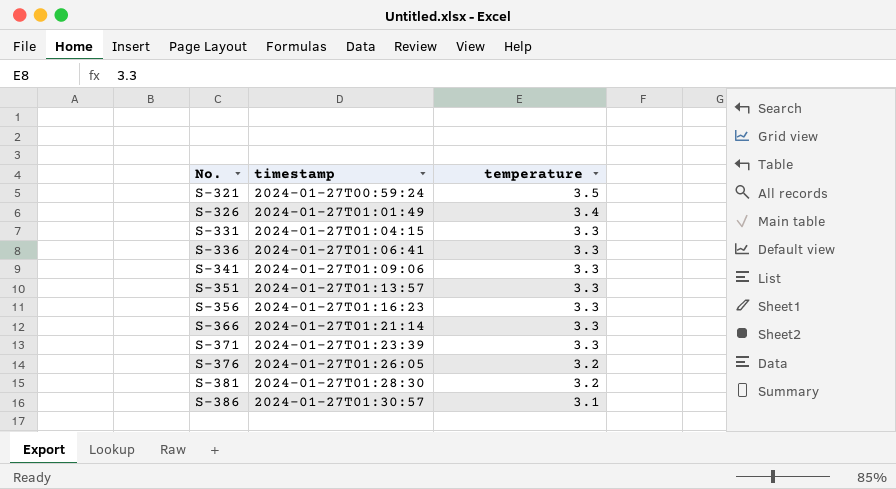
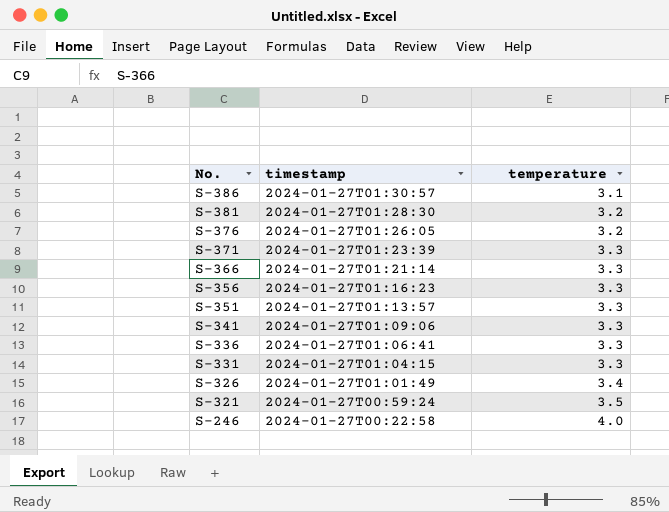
row order: No. ascending -> No. descending
row S-246: none -> 2024-01-27T00:22:58 | 4.0

